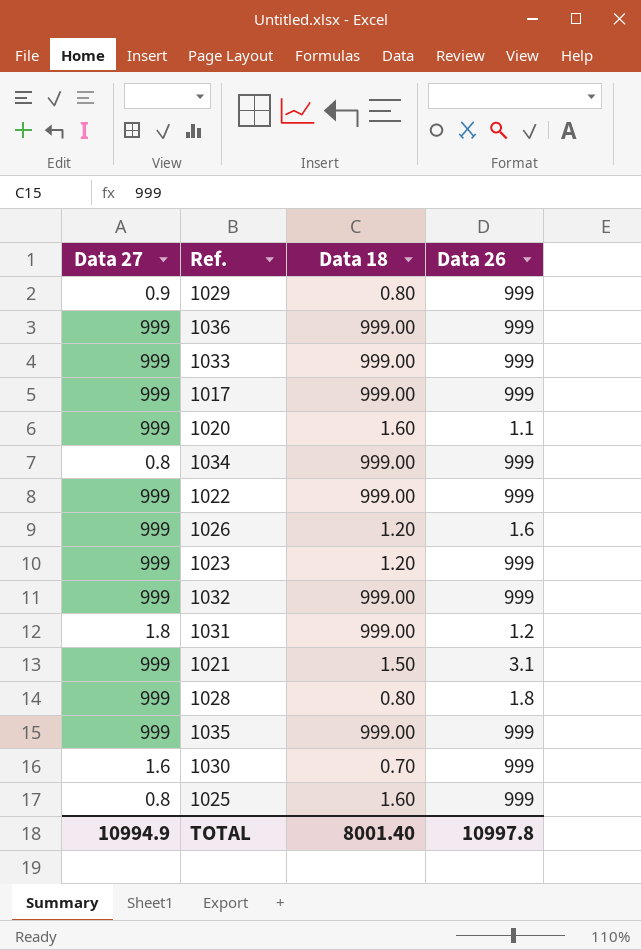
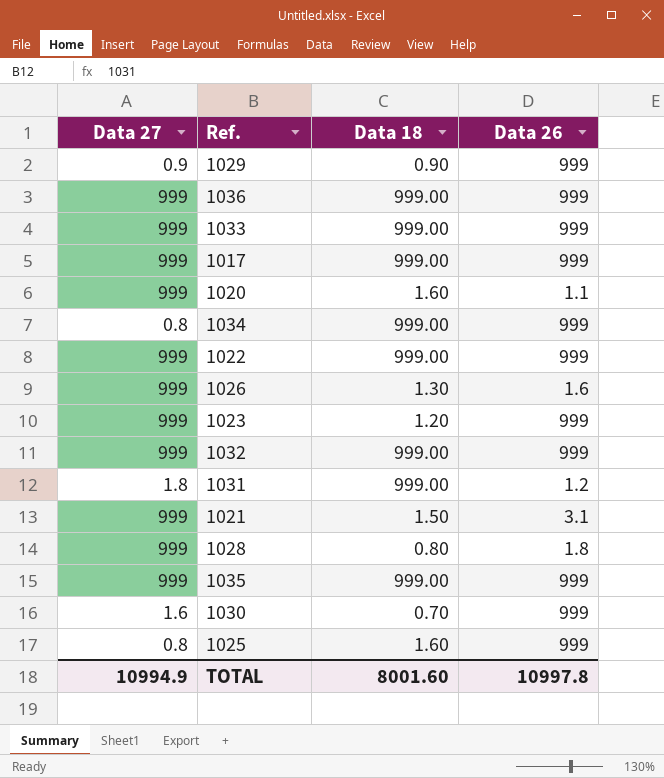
1029 | Data 18: 0.80 -> 0.90
1026 | Data 18: 1.20 -> 1.30
TOTAL | Data 18: 8001.40 -> 8001.60

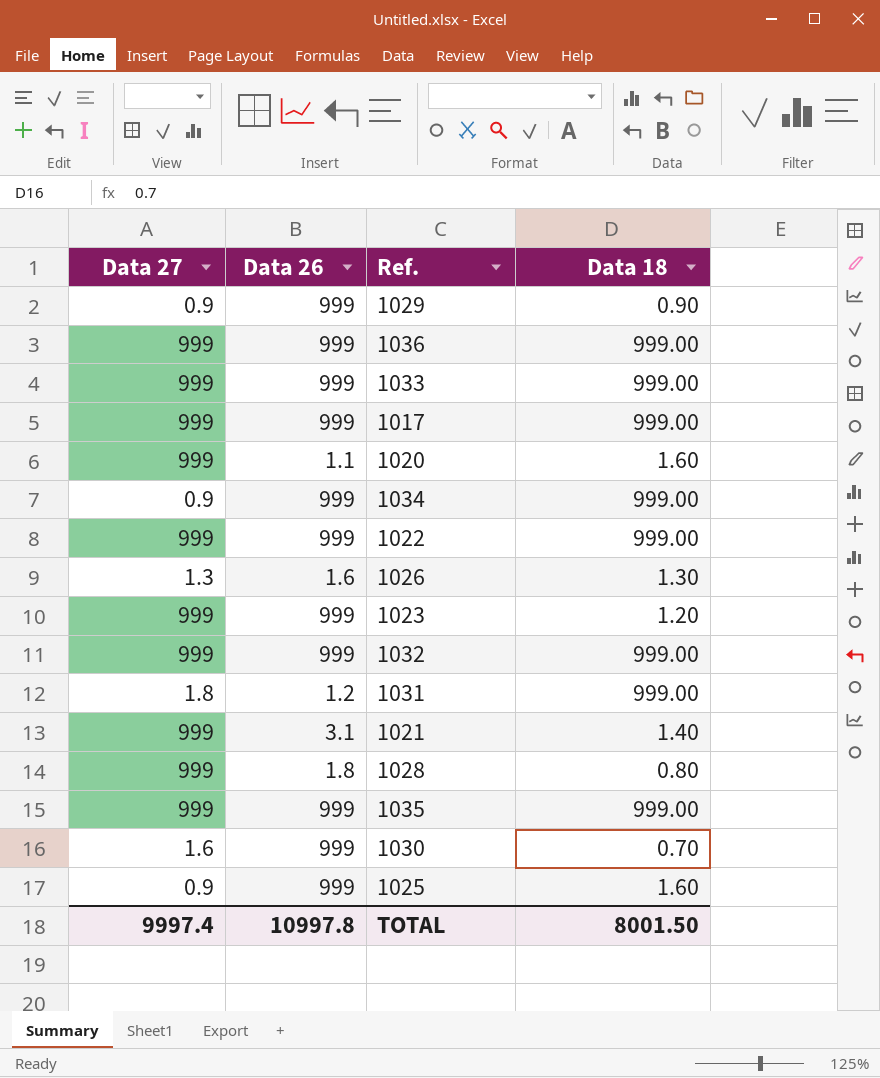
column Data 26 | position: 4 -> 2
1034 | Data 27: 0.8 -> 0.9
1026 | Data 27: 999 -> 1.3
1021 | Data 18: 1.50 -> 1.40
1025 | Data 27: 0.8 -> 0.9
TOTAL | Data 27: 10994.9 -> 9997.4
TOTAL | Data 18: 8001.60 -> 8001.50

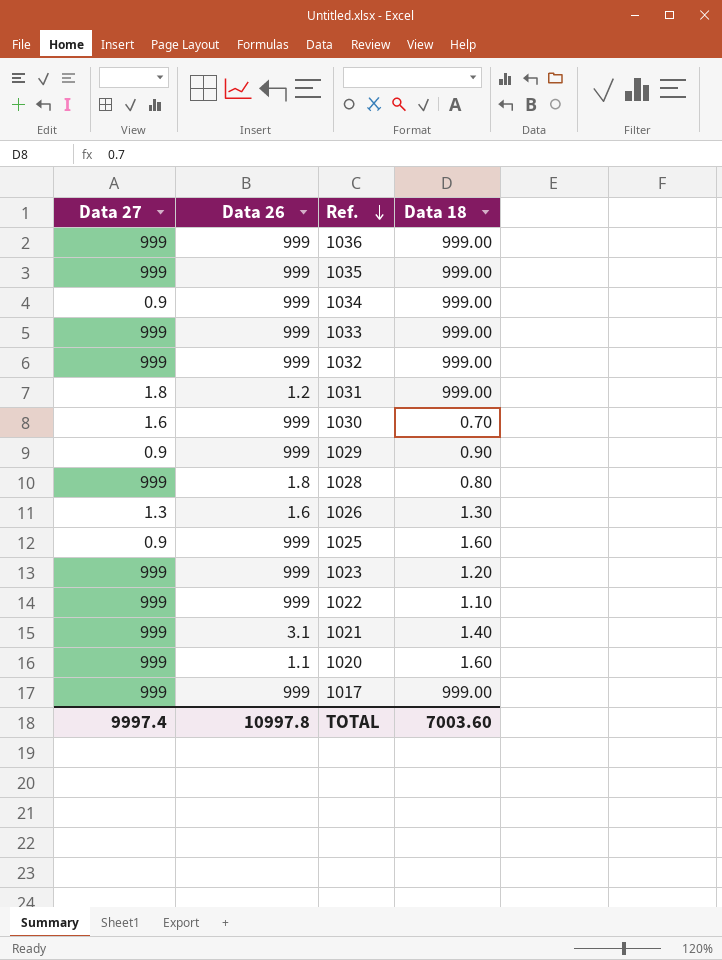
row order: none -> Ref. descending
1022 | Data 18: 999.00 -> 1.10
TOTAL | Data 18: 8001.50 -> 7003.60

